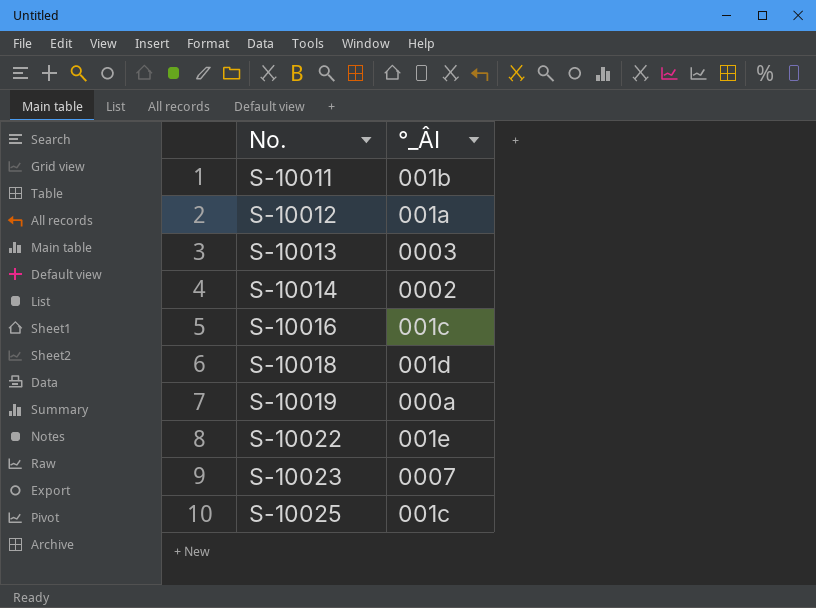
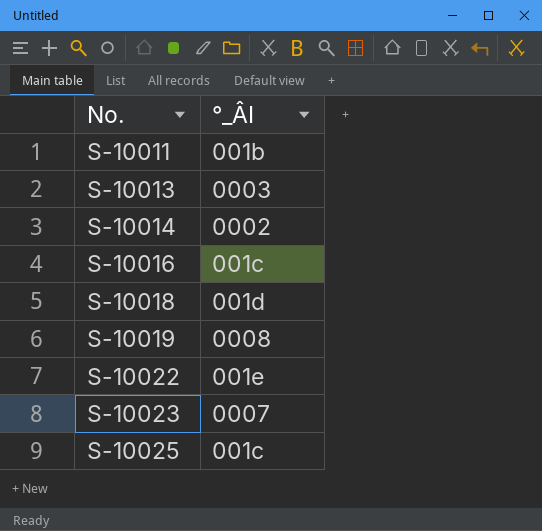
row S-10012: 001a -> none
S-10019 | °_ÂI: 000a -> 0008

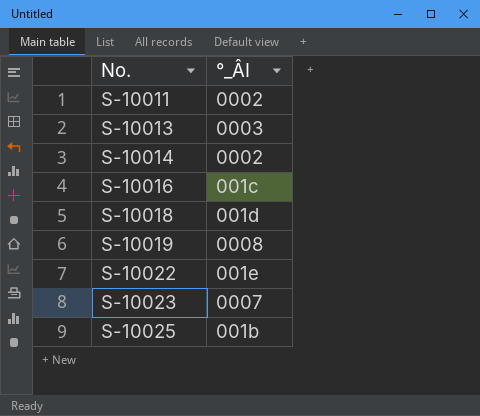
S-10011 | °_ÂI: 001b -> 0002
S-10025 | °_ÂI: 001c -> 001b

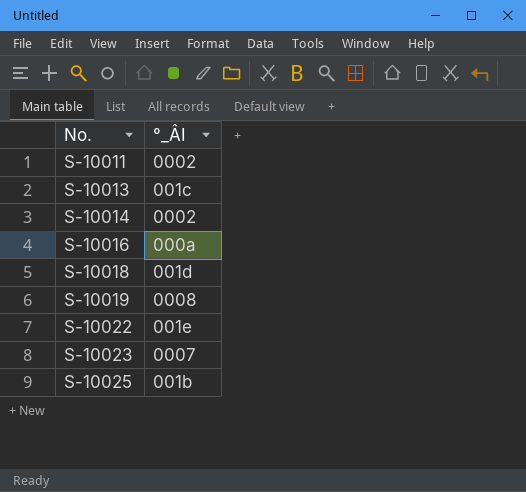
S-10013 | °_ÂI: 0003 -> 001c
S-10016 | °_ÂI: 001c -> 000a

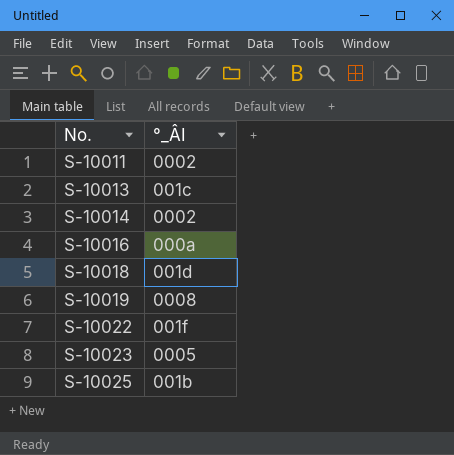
S-10022 | °_ÂI: 001e -> 001f
S-10023 | °_ÂI: 0007 -> 0005

